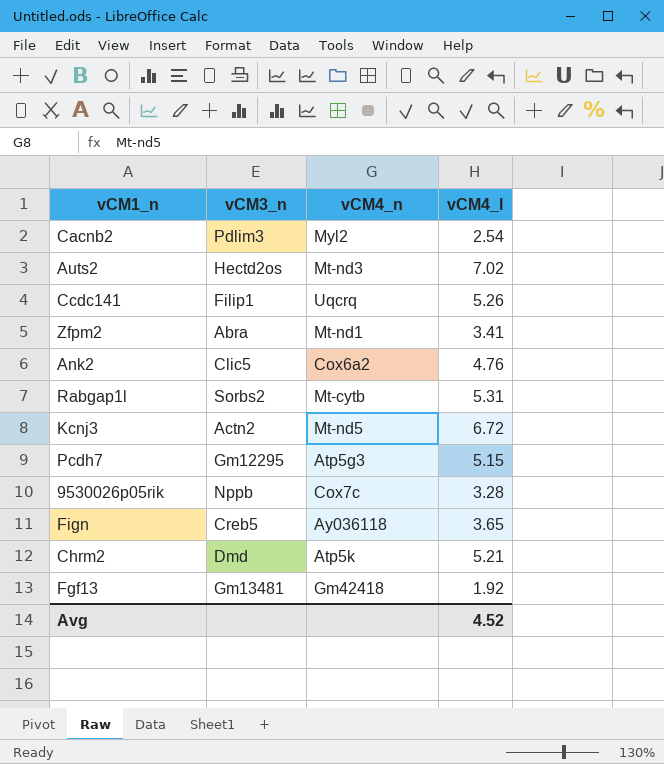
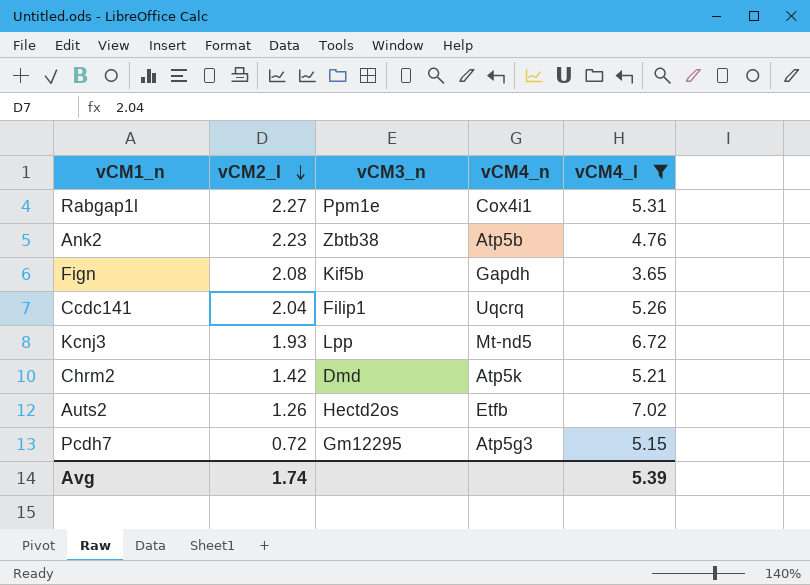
filter: none -> vCM4_l >= 3.65
row order: none -> vCM2_l descending
column vCM2_l | position: none -> 2
Rabgap1l | vCM3_n: Sorbs2 -> Ppm1e
Rabgap1l | vCM4_n: Mt-cytb -> Cox4i1
Ank2 | vCM3_n: Clic5 -> Zbtb38
Ank2 | vCM4_n: Cox6a2 -> Atp5b
Fign | vCM3_n: Creb5 -> Kif5b
Fign | vCM4_n: Ay036118 -> Gapdh
Kcnj3 | vCM3_n: Actn2 -> Lpp
Auts2 | vCM4_n: Mt-nd3 -> Etfb
Avg | vCM4_l: 4.52 -> 5.39

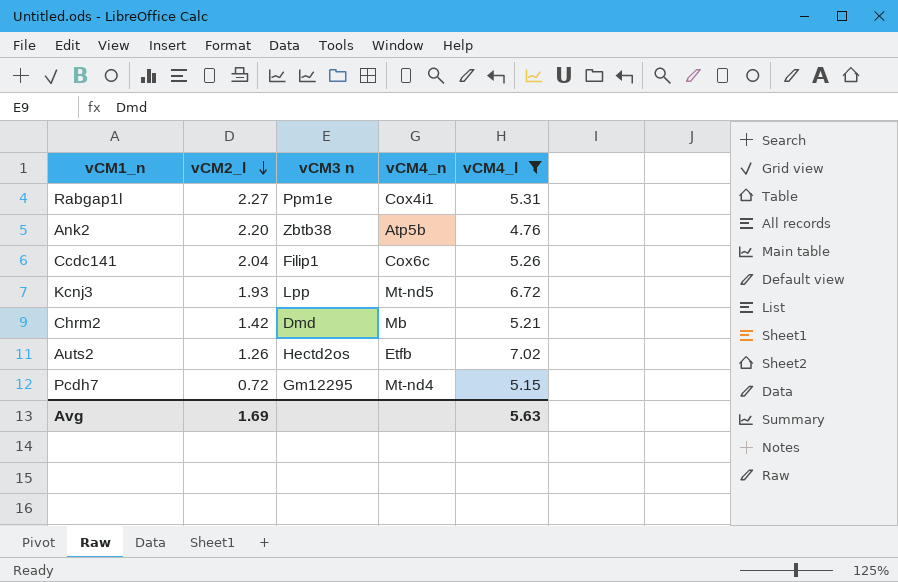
column name: vCM3_n -> vCM3 n
row Fign: 2.08 | Kif5b | Gapdh | 3.65 -> none
Ank2 | vCM2_l: 2.23 -> 2.20
Ccdc141 | vCM4_n: Uqcrq -> Cox6c
Chrm2 | vCM4_n: Atp5k -> Mb
Pcdh7 | vCM4_n: Atp5g3 -> Mt-nd4
Avg | vCM2_l: 1.74 -> 1.69
Avg | vCM4_l: 5.39 -> 5.63

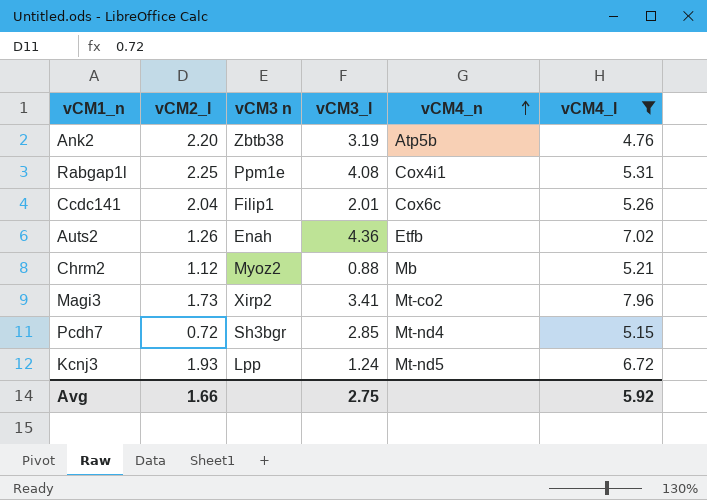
row order: vCM2_l descending -> vCM4_n ascending
column vCM3_l | position: none -> 4
Rabgap1l | vCM2_l: 2.27 -> 2.25
Auts2 | vCM3 n: Hectd2os -> Enah
Chrm2 | vCM2_l: 1.42 -> 1.12
Chrm2 | vCM3 n: Dmd -> Myoz2
row Magi3: none -> 1.73 | Xirp2 | 3.41 | Mt-co2 | 7.96
Pcdh7 | vCM3 n: Gm12295 -> Sh3bgr
Avg | vCM2_l: 1.69 -> 1.66
Avg | vCM4_l: 5.63 -> 5.92

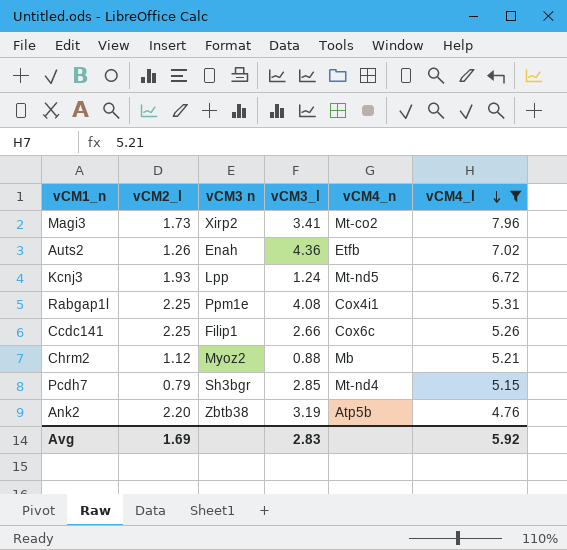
row order: vCM4_n ascending -> vCM4_l descending
Ccdc141 | vCM2_l: 2.04 -> 2.25
Ccdc141 | vCM3_l: 2.01 -> 2.66
Pcdh7 | vCM2_l: 0.72 -> 0.79
Avg | vCM2_l: 1.66 -> 1.69
Avg | vCM3_l: 2.75 -> 2.83

